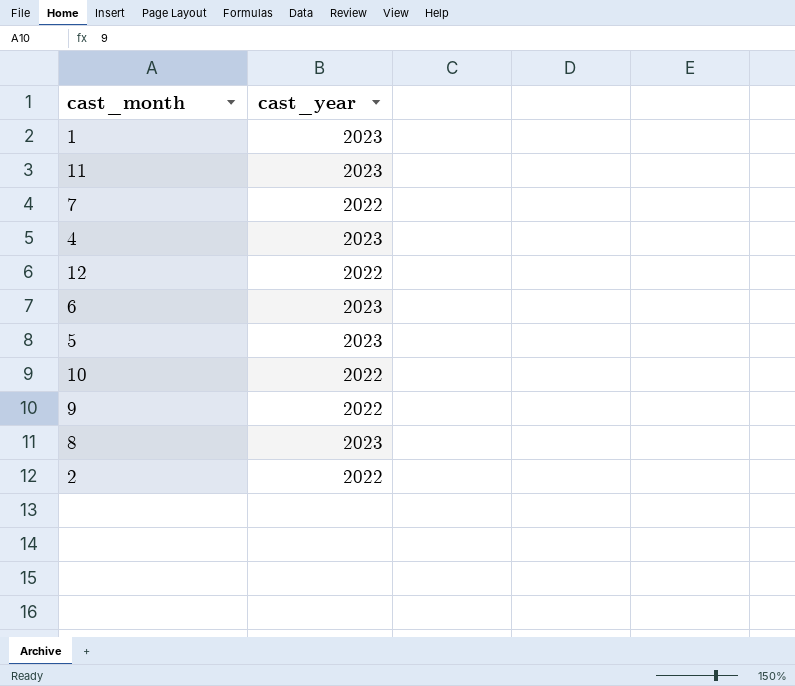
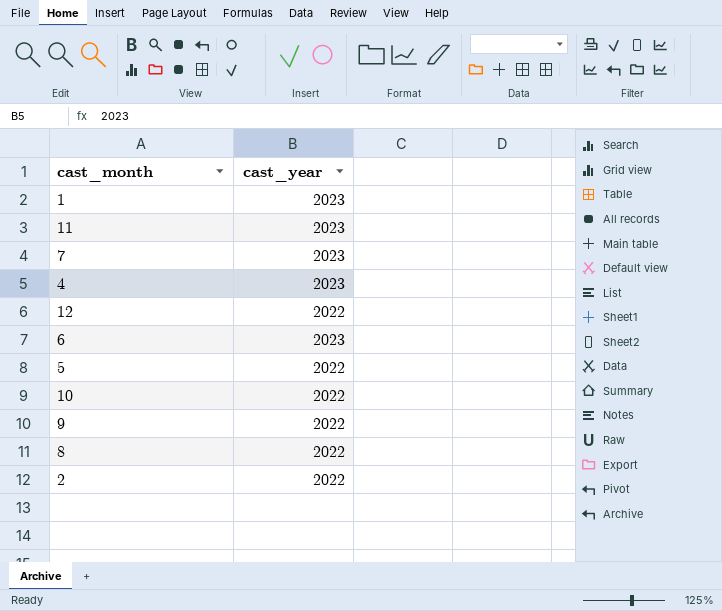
7 | cast_year: 2022 -> 2023
5 | cast_year: 2023 -> 2022
8 | cast_year: 2023 -> 2022

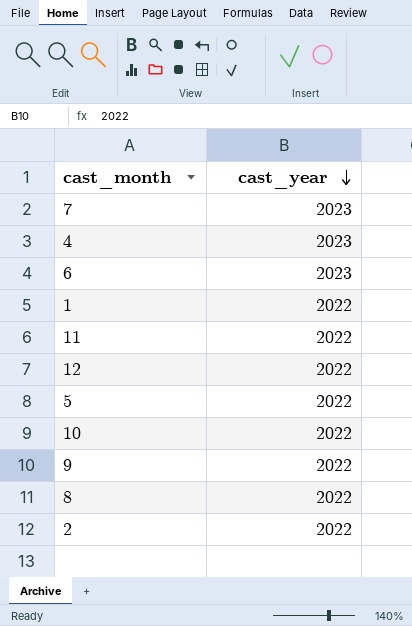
row order: none -> cast_year descending
1 | cast_year: 2023 -> 2022
11 | cast_year: 2023 -> 2022

